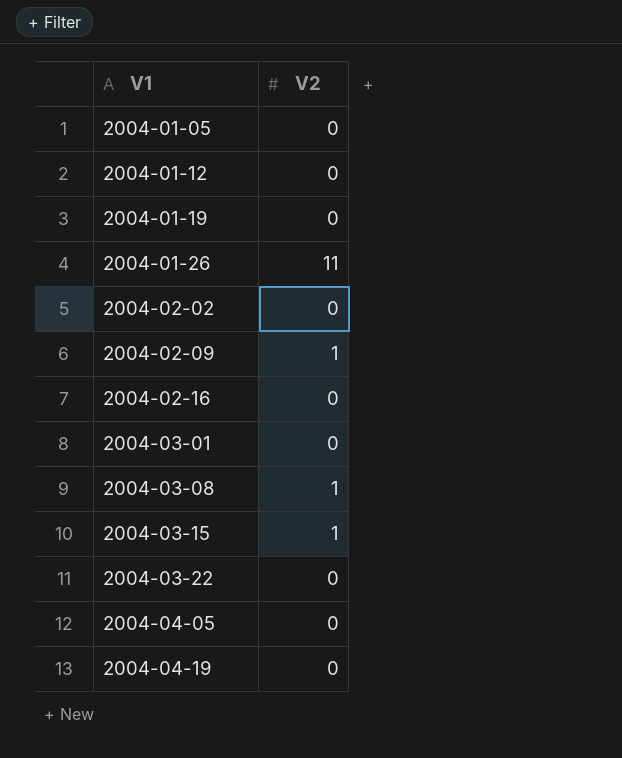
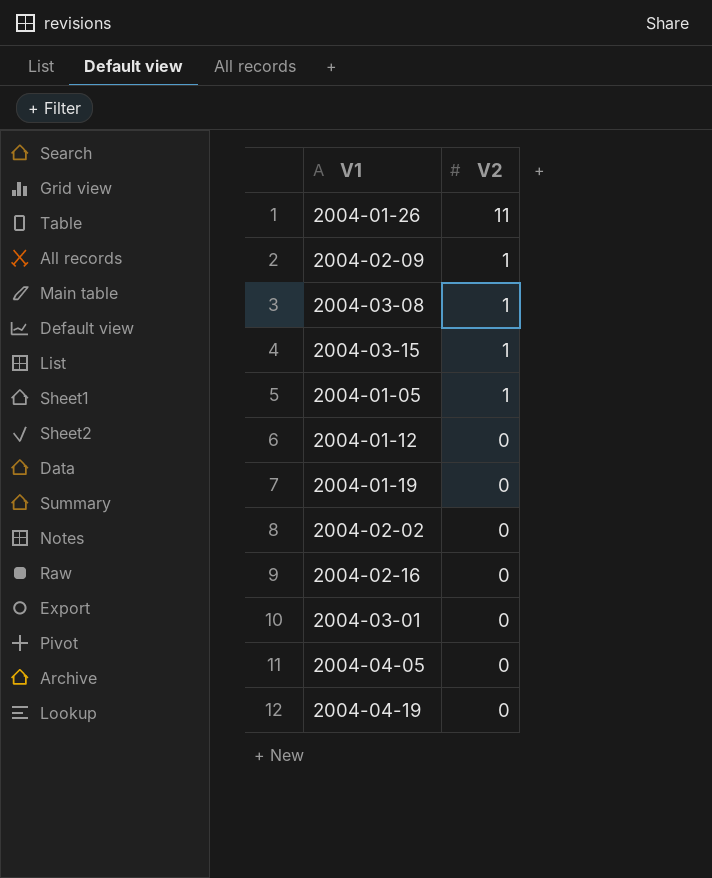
row order: V1 ascending -> V2 descending
row 2004-03-22: 0 -> none
2004-01-05 | V2: 0 -> 1

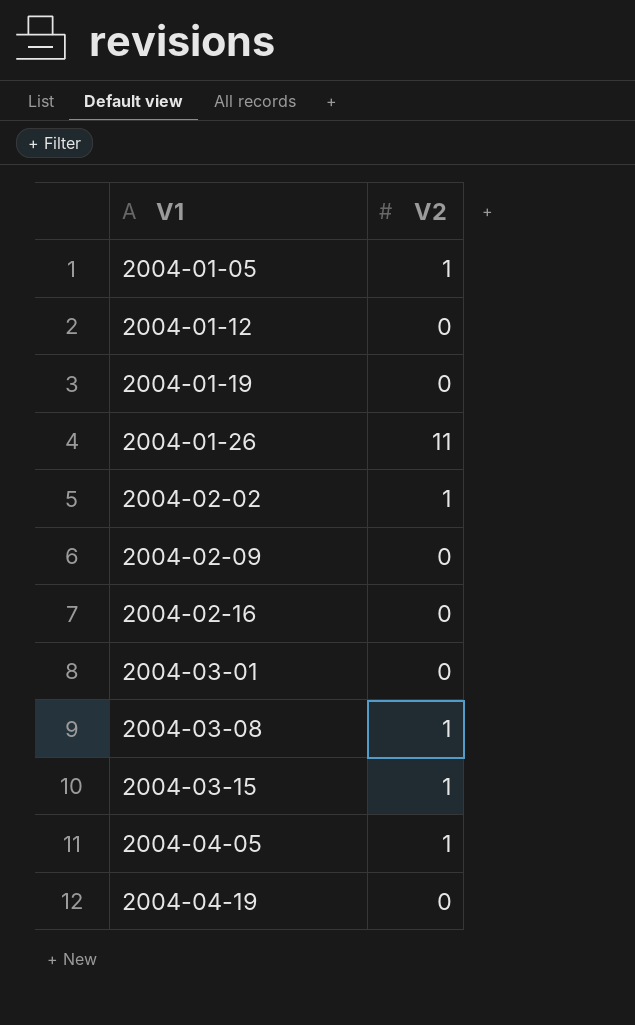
row order: V2 descending -> V1 ascending
2004-02-02 | V2: 0 -> 1
2004-02-09 | V2: 1 -> 0
2004-04-05 | V2: 0 -> 1

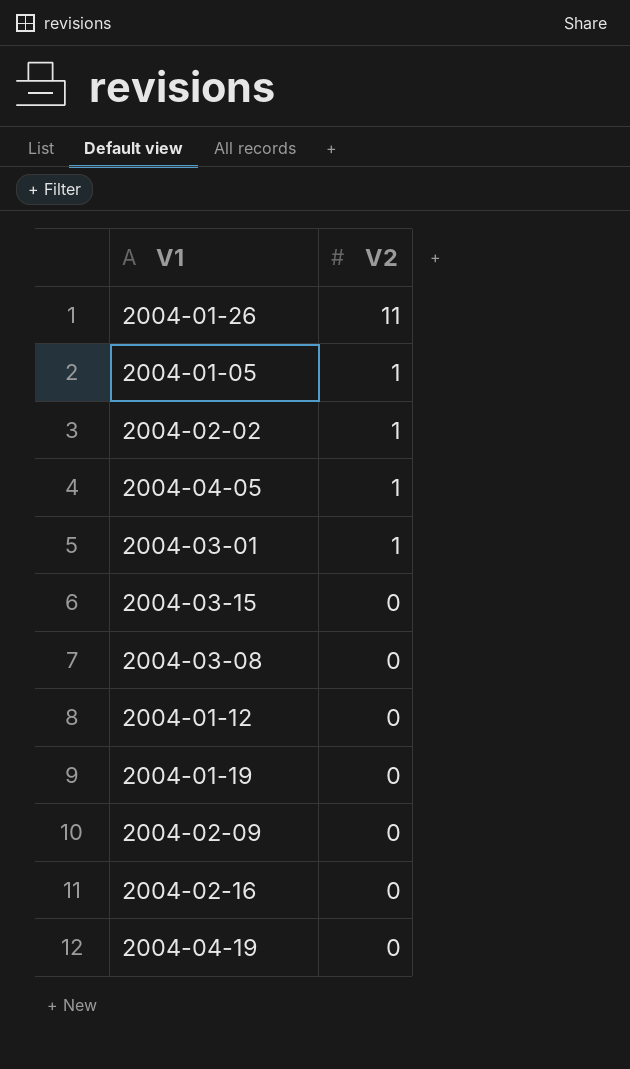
row order: V1 ascending -> V2 descending
2004-03-01 | V2: 0 -> 1
2004-03-15 | V2: 1 -> 0
2004-03-08 | V2: 1 -> 0

